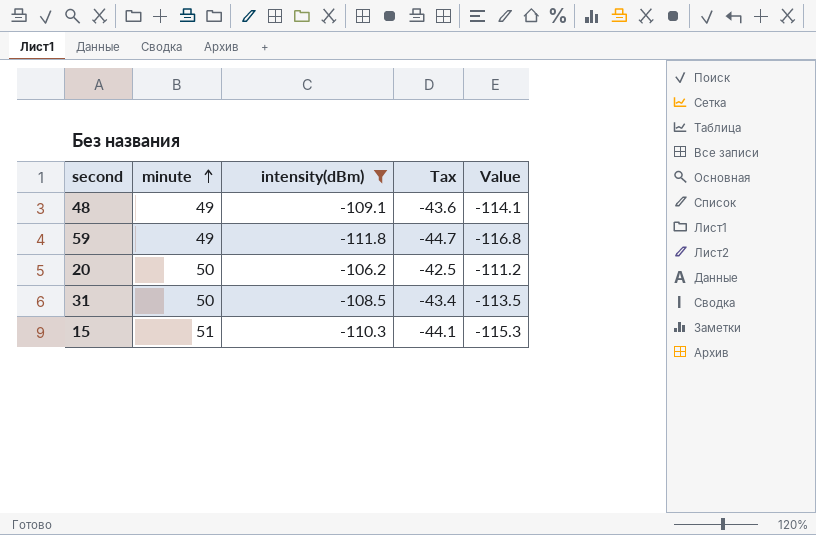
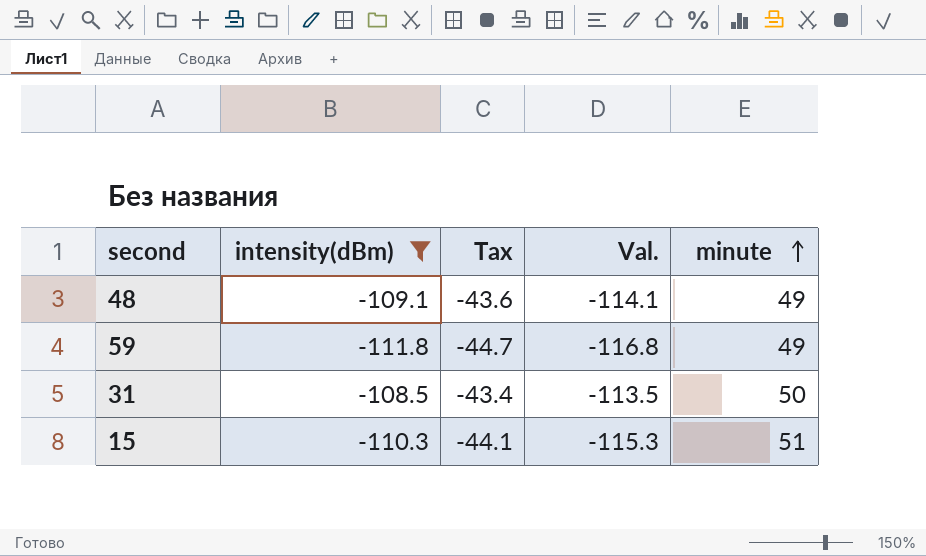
column name: Value -> Val.
column minute | position: 2 -> 5
row 20: 50 | -106.2 | -42.5 | -111.2 -> none

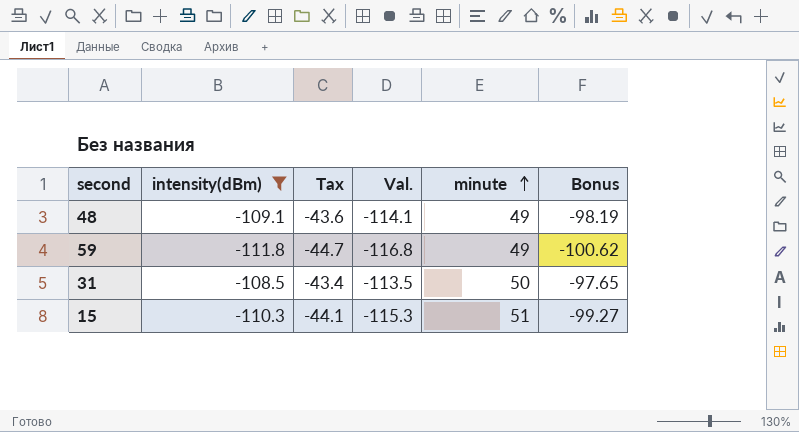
column Bonus | formula: none -> [intensity(dBm)] * 0.9

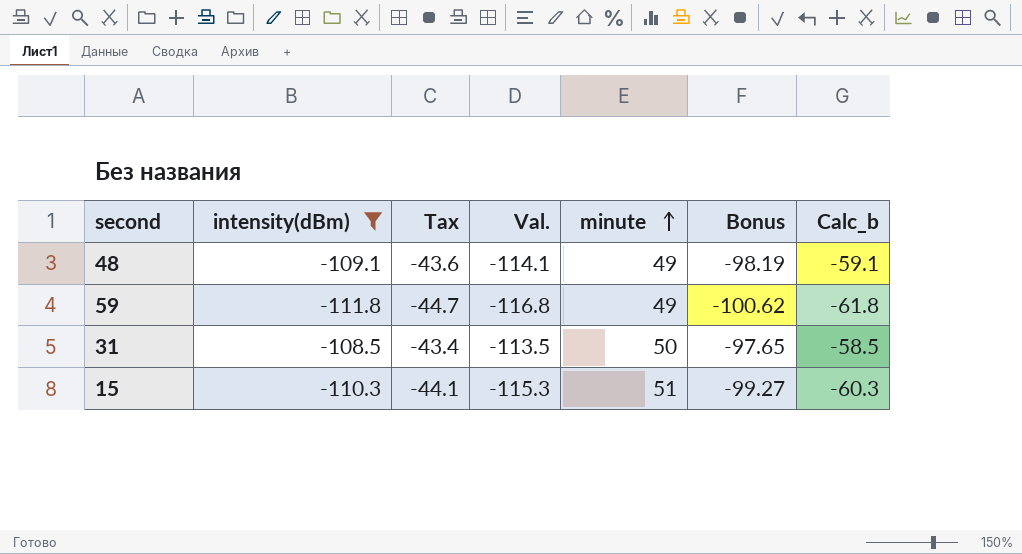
column Calc_b | formula: none -> [intensity(dBm)] + 50

